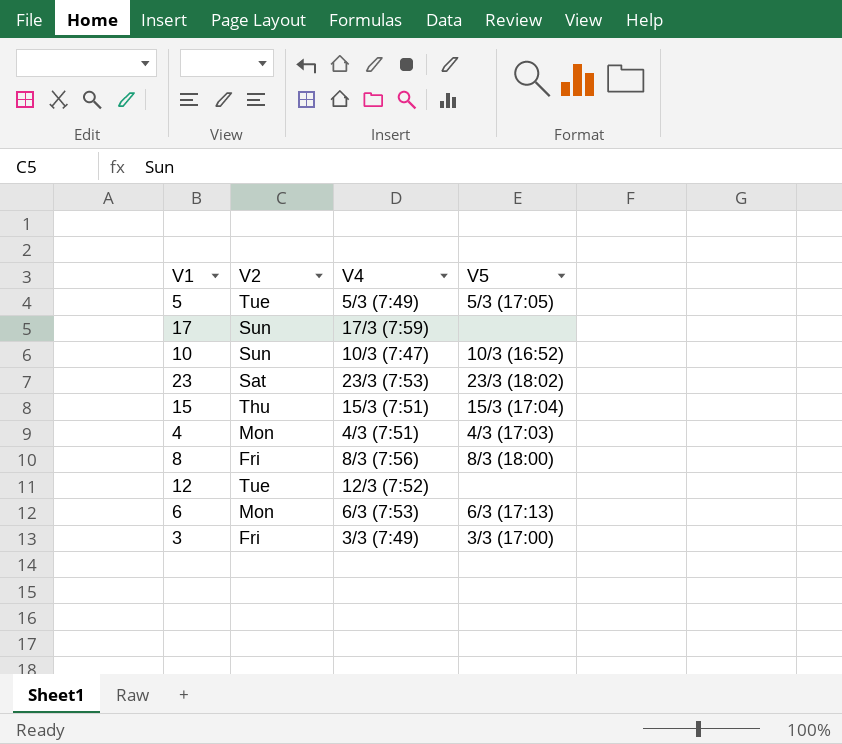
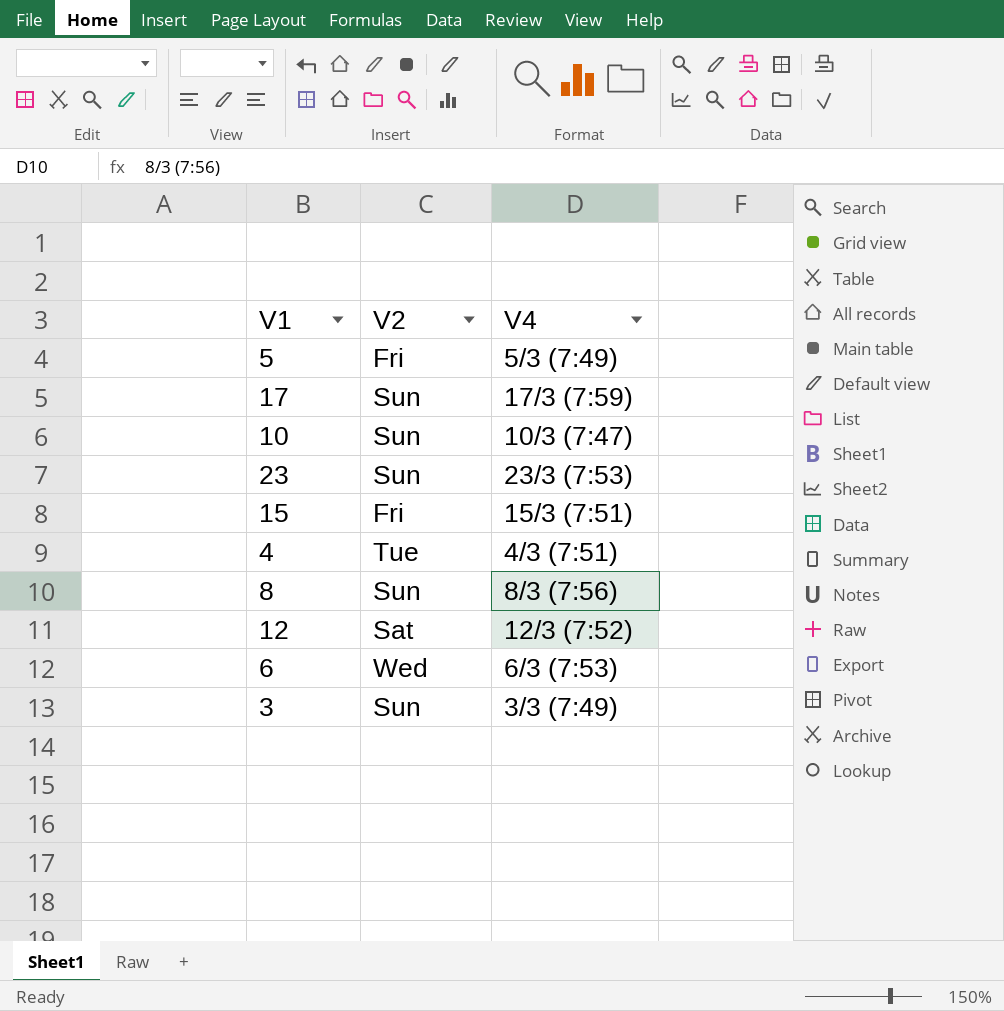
column V5 | position: 4 -> none
5 | V2: Tue -> Fri
23 | V2: Sat -> Sun
15 | V2: Thu -> Fri
4 | V2: Mon -> Tue
8 | V2: Fri -> Sun
12 | V2: Tue -> Sat
6 | V2: Mon -> Wed
3 | V2: Fri -> Sun

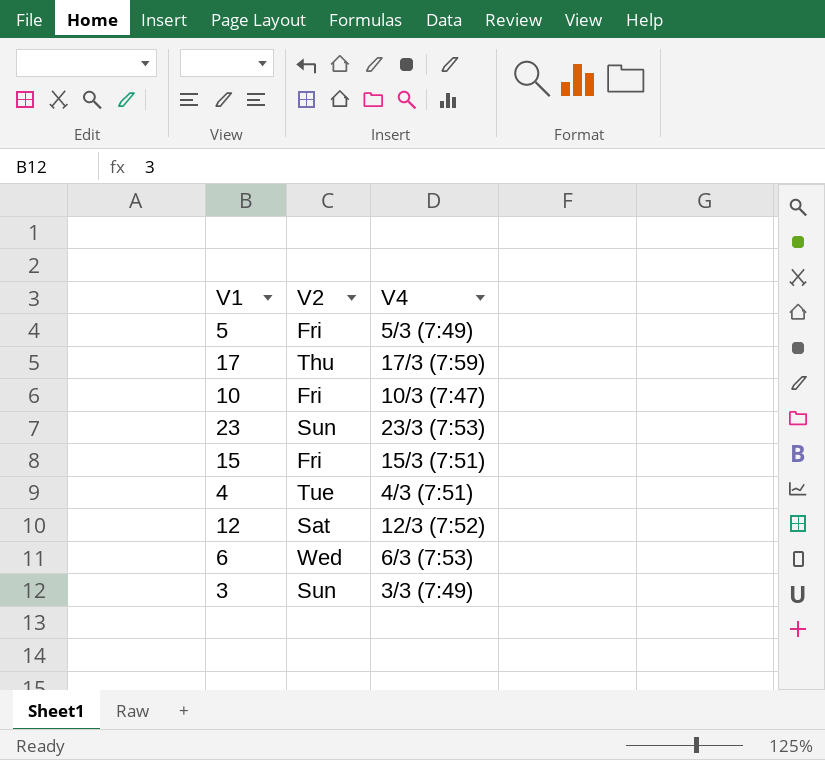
row 8: Sun | 8/3 (7:56) -> none
17 | V2: Sun -> Thu
10 | V2: Sun -> Fri

